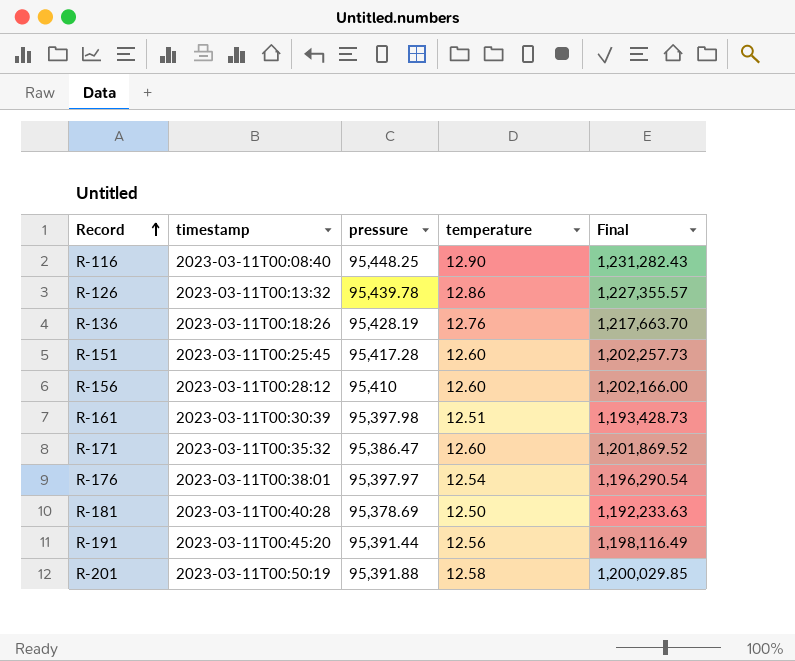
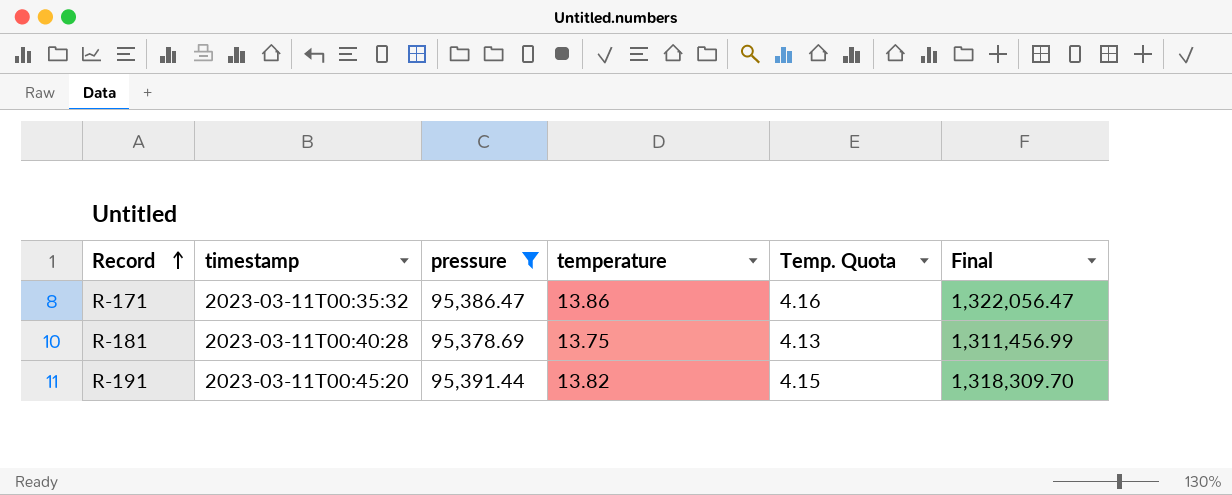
filter: none -> pressure <= 95,391.44
column Temp. Quota | formula: none -> [temperature] * 0.3
R-171 | temperature: 12.60 -> 13.86
R-171 | Final: 1,201,869.52 -> 1,322,056.47
R-181 | temperature: 12.50 -> 13.75
R-181 | Final: 1,192,233.63 -> 1,311,456.99
R-191 | temperature: 12.56 -> 13.82
R-191 | Final: 1,198,116.49 -> 1,318,309.70

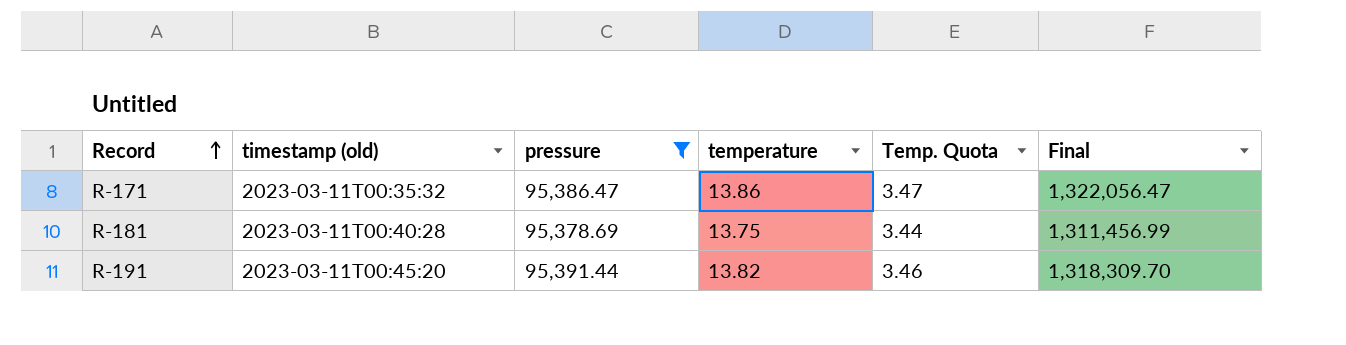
column name: timestamp -> timestamp (old)
column Temp. Quota | formula: [temperature] * 0.3 -> [temperature] * 0.25

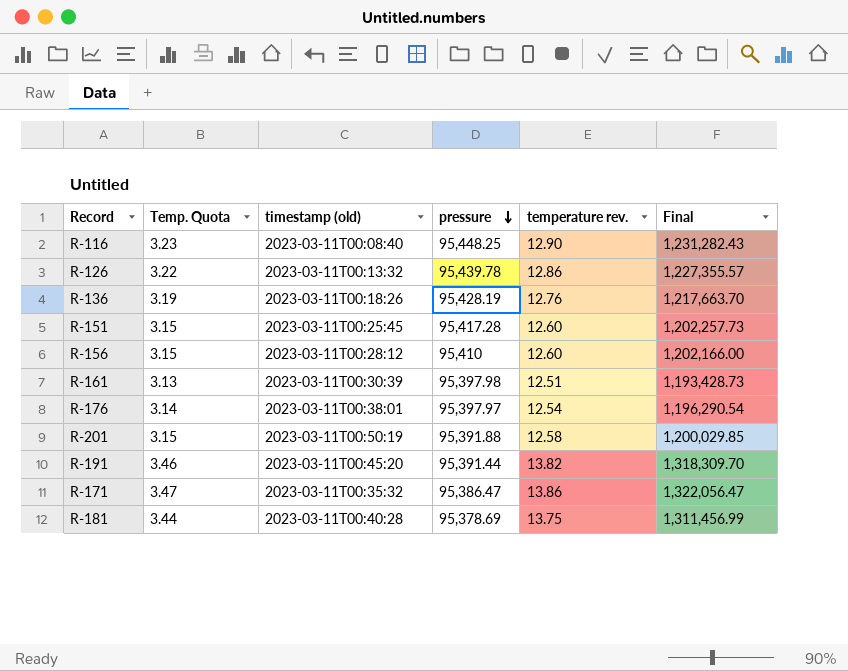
filter: pressure <= 95,391.44 -> none
row order: Record ascending -> pressure descending
column Temp. Quota | position: 5 -> 2
column name: temperature -> temperature rev.

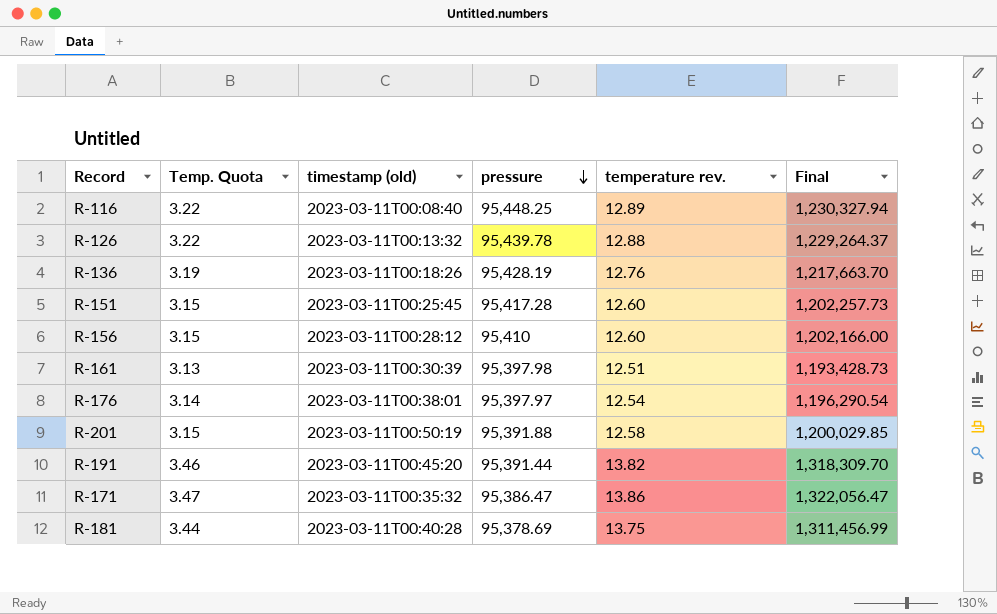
R-116 | Temp. Quota: 3.23 -> 3.22
R-116 | temperature rev.: 12.90 -> 12.89
R-116 | Final: 1,231,282.43 -> 1,230,327.94
R-126 | temperature rev.: 12.86 -> 12.88
R-126 | Final: 1,227,355.57 -> 1,229,264.37

